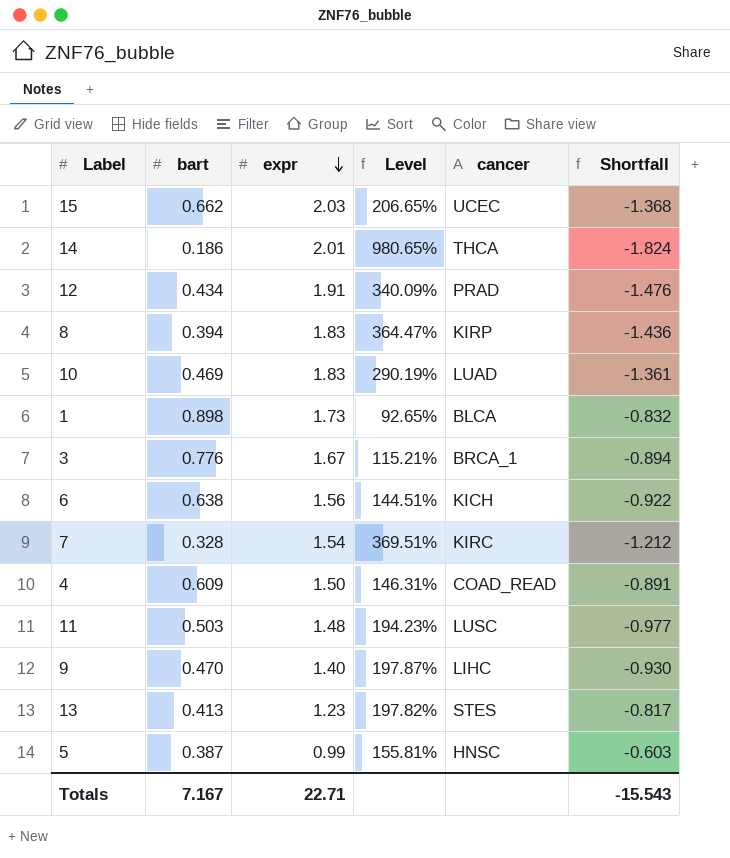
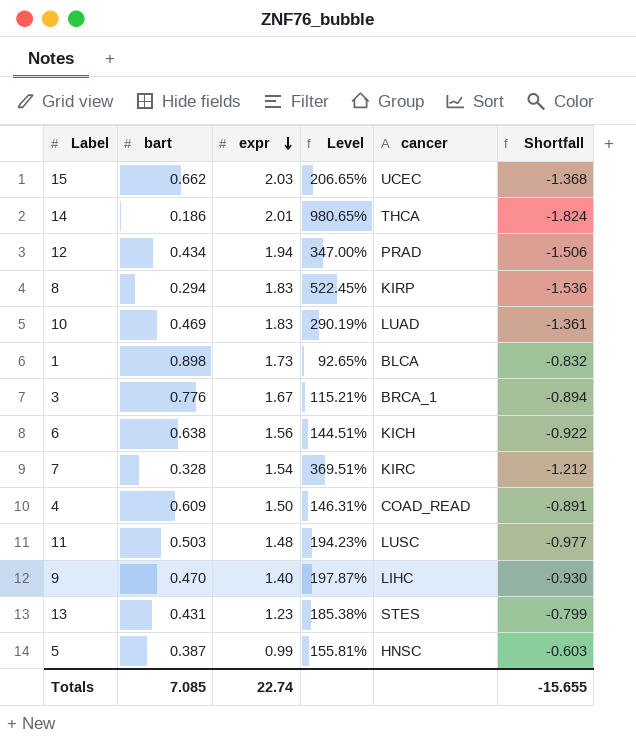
12 | expr: 1.91 -> 1.94
12 | Level: 340.09% -> 347.00%
12 | Shortfall: -1.476 -> -1.506
8 | bart: 0.394 -> 0.294
8 | Level: 364.47% -> 522.45%
8 | Shortfall: -1.436 -> -1.536
13 | bart: 0.413 -> 0.431
13 | Level: 197.82% -> 185.38%
13 | Shortfall: -0.817 -> -0.799
Totals | bart: 7.167 -> 7.085
Totals | expr: 22.71 -> 22.74
Totals | Shortfall: -15.543 -> -15.655

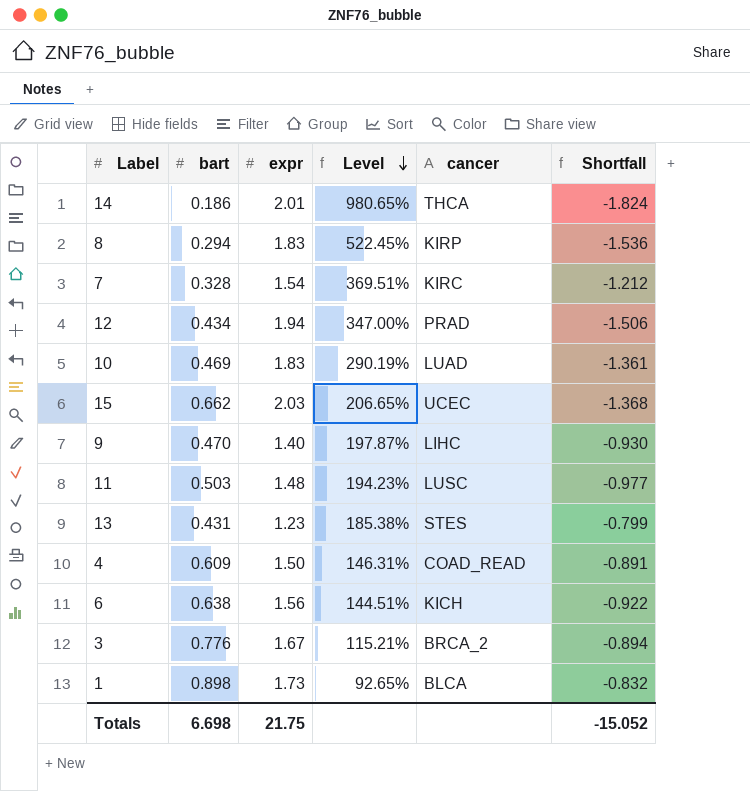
row order: expr descending -> Level descending
row 5: 0.387 | 0.99 | 155.81% | HNSC | -0.603 -> none
3 | cancer: BRCA_1 -> BRCA_2
Totals | bart: 7.085 -> 6.698
Totals | expr: 22.74 -> 21.75
Totals | Shortfall: -15.655 -> -15.052

